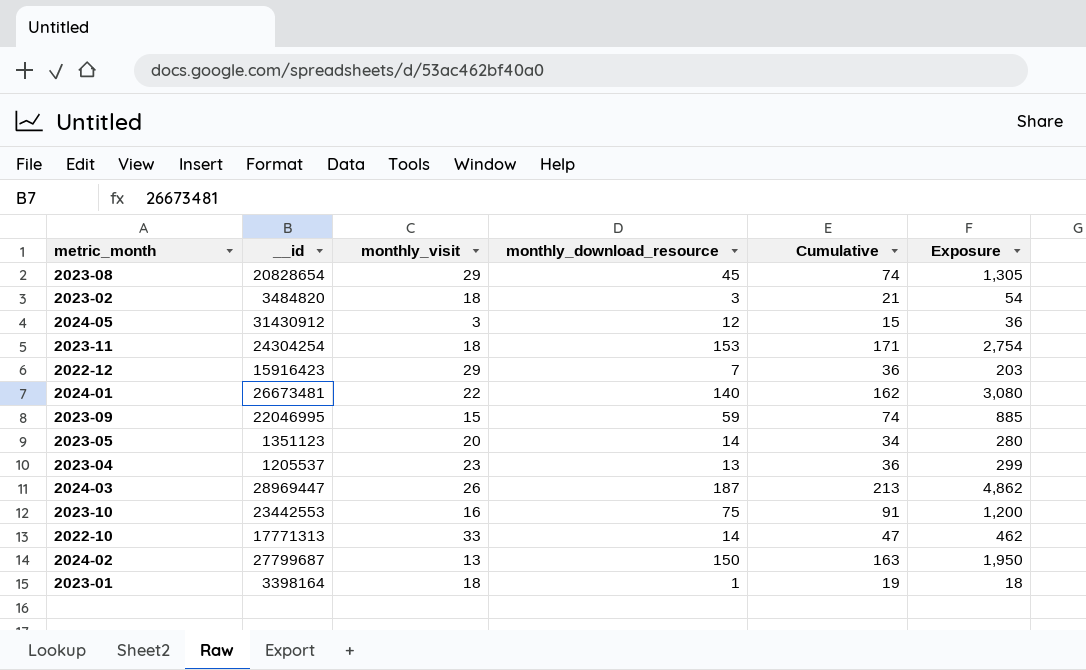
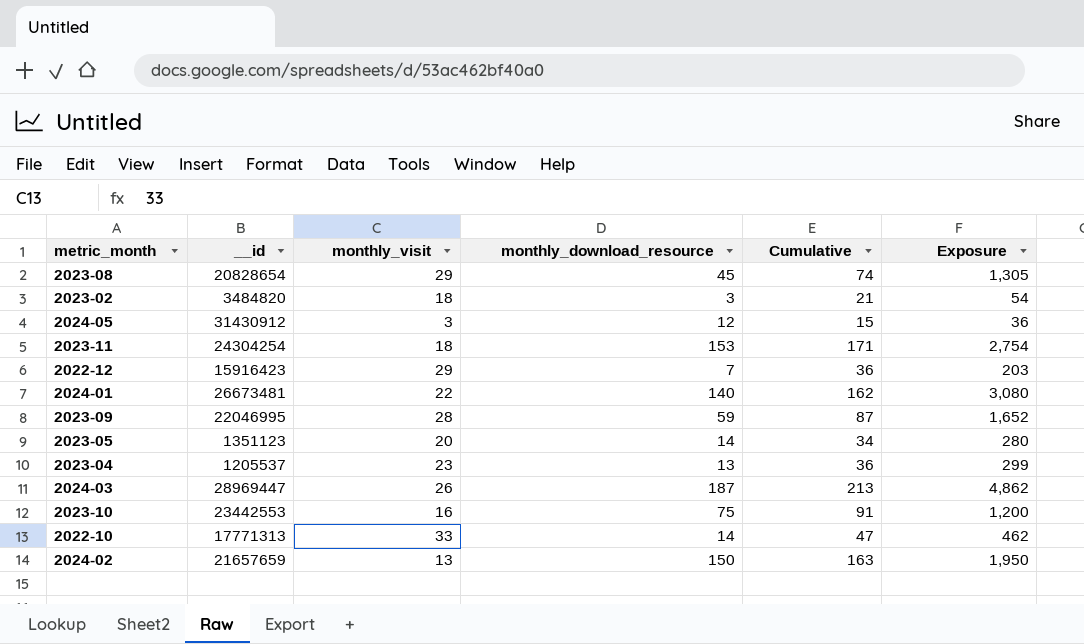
row 2023-01: 3398164 | 18 | 1 | 19 | 18 -> none
2023-09 | monthly_visit: 15 -> 28
2023-09 | Cumulative: 74 -> 87
2023-09 | Exposure: 885 -> 1,652
2024-02 | __id: 27799687 -> 21657659

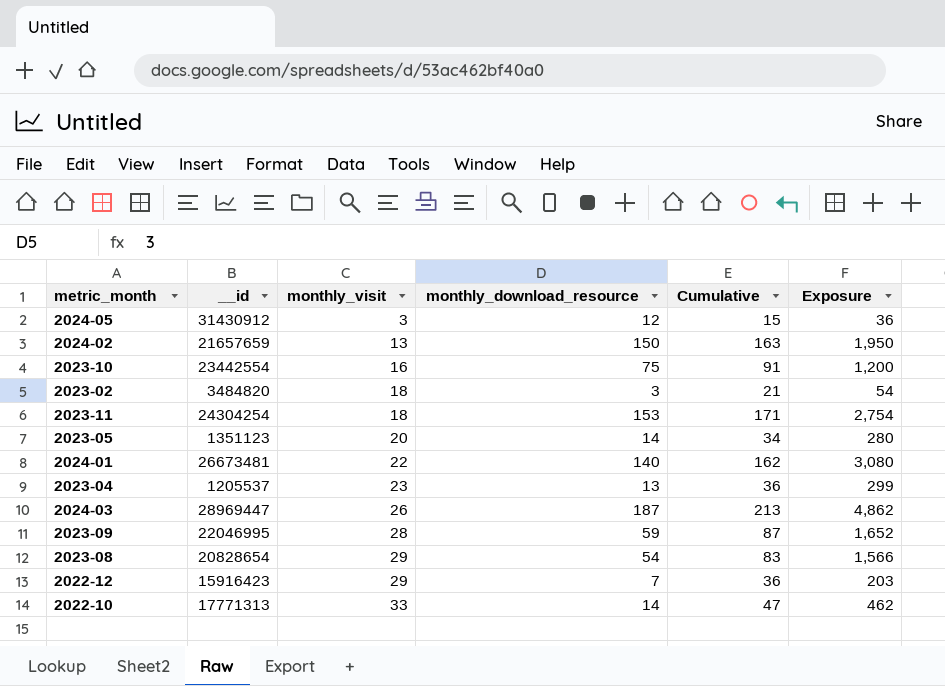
row order: none -> monthly_visit ascending
2023-10 | __id: 23442553 -> 23442554
2023-08 | monthly_download_resource: 45 -> 54
2023-08 | Cumulative: 74 -> 83
2023-08 | Exposure: 1,305 -> 1,566

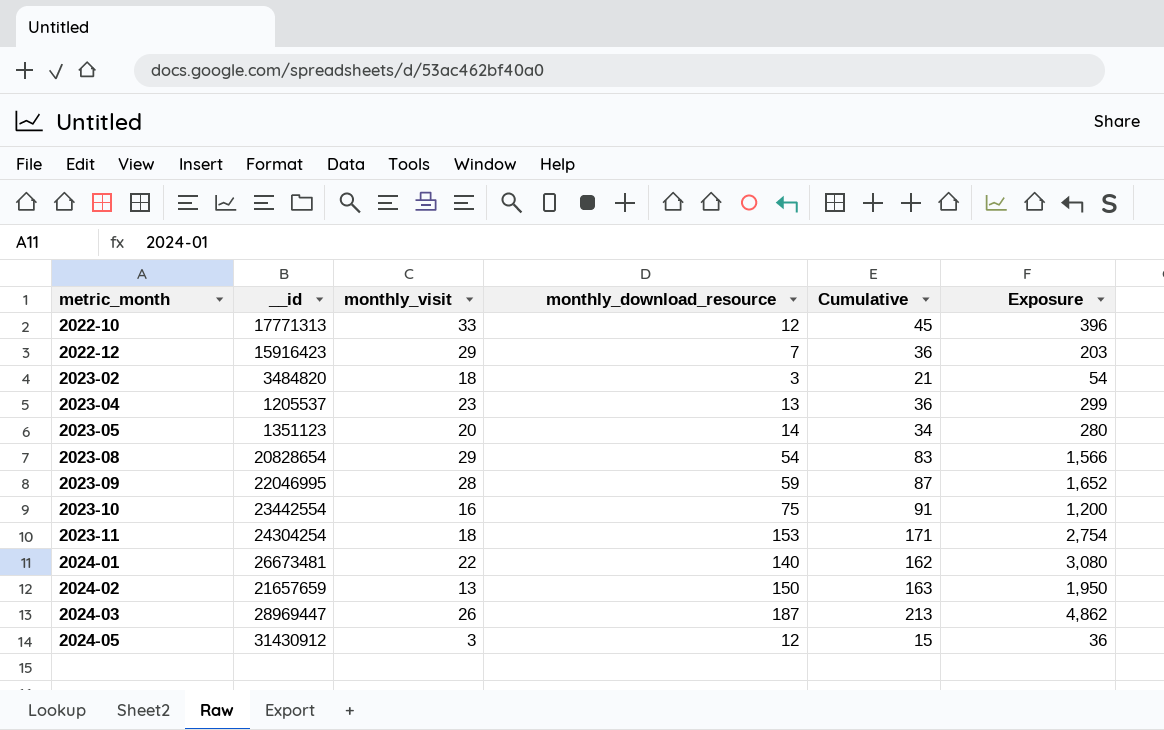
row order: monthly_visit ascending -> metric_month ascending
2022-10 | monthly_download_resource: 14 -> 12
2022-10 | Cumulative: 47 -> 45
2022-10 | Exposure: 462 -> 396

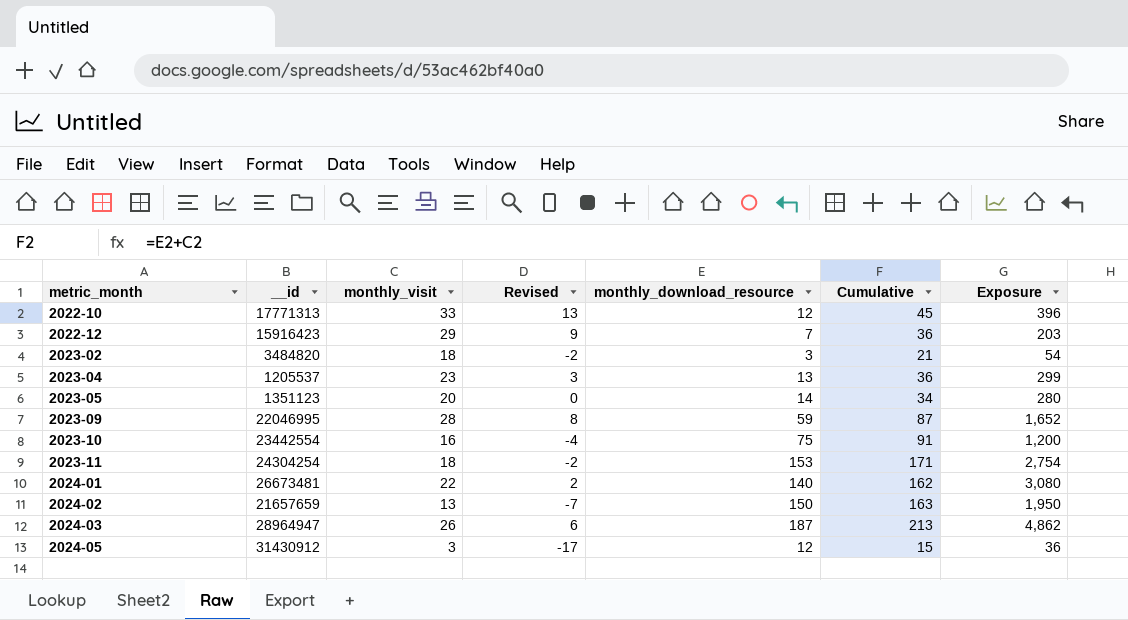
column Revised | formula: none -> [monthly_visit] - 20
row 2023-08: 20828654 | 29 | 54 | 83 | 1,566 -> none
2024-03 | __id: 28969447 -> 28964947

